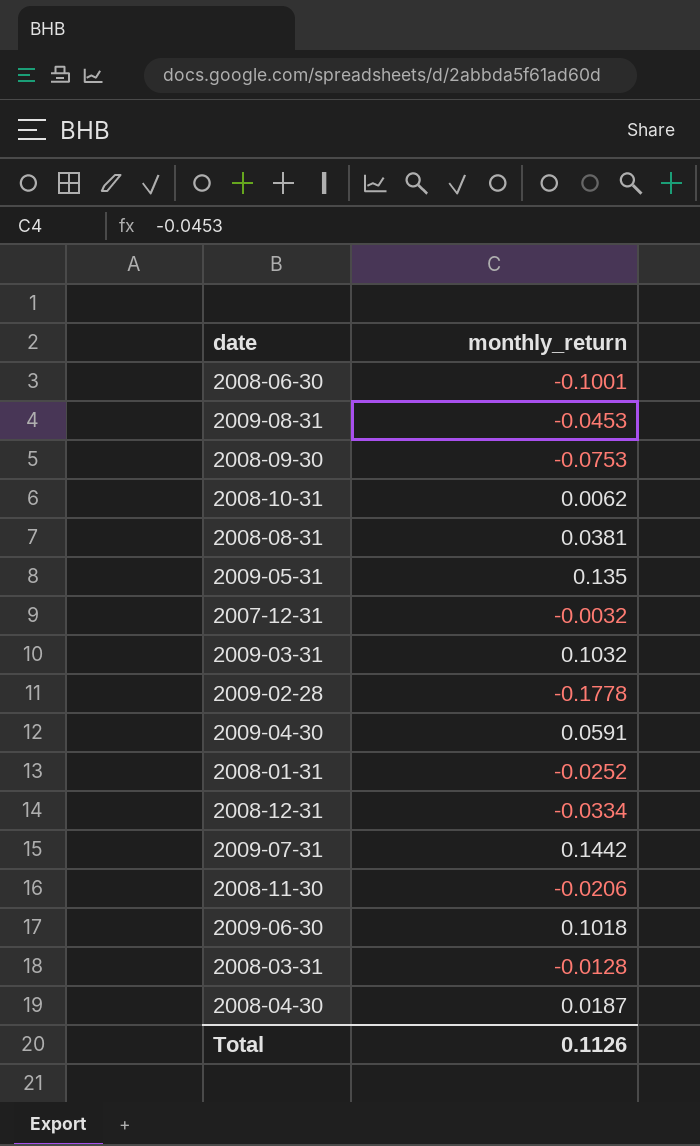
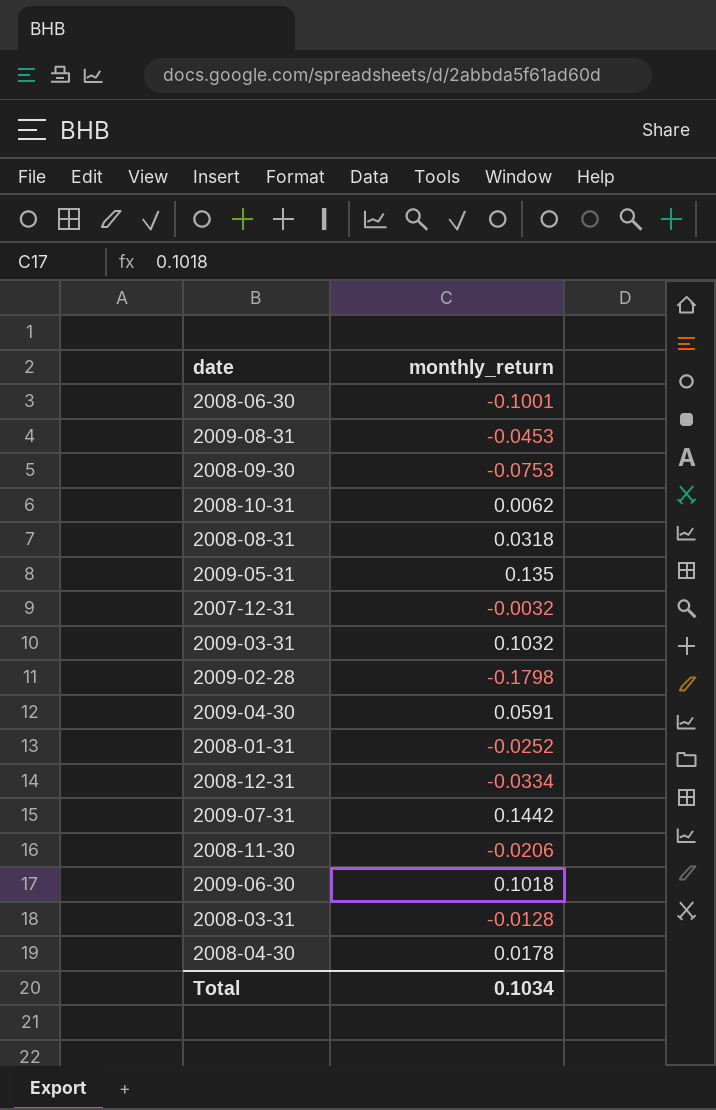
2008-08-31 | monthly_return: 0.0381 -> 0.0318
2009-02-28 | monthly_return: -0.1778 -> -0.1798
2008-04-30 | monthly_return: 0.0187 -> 0.0178
Total | monthly_return: 0.1126 -> 0.1034

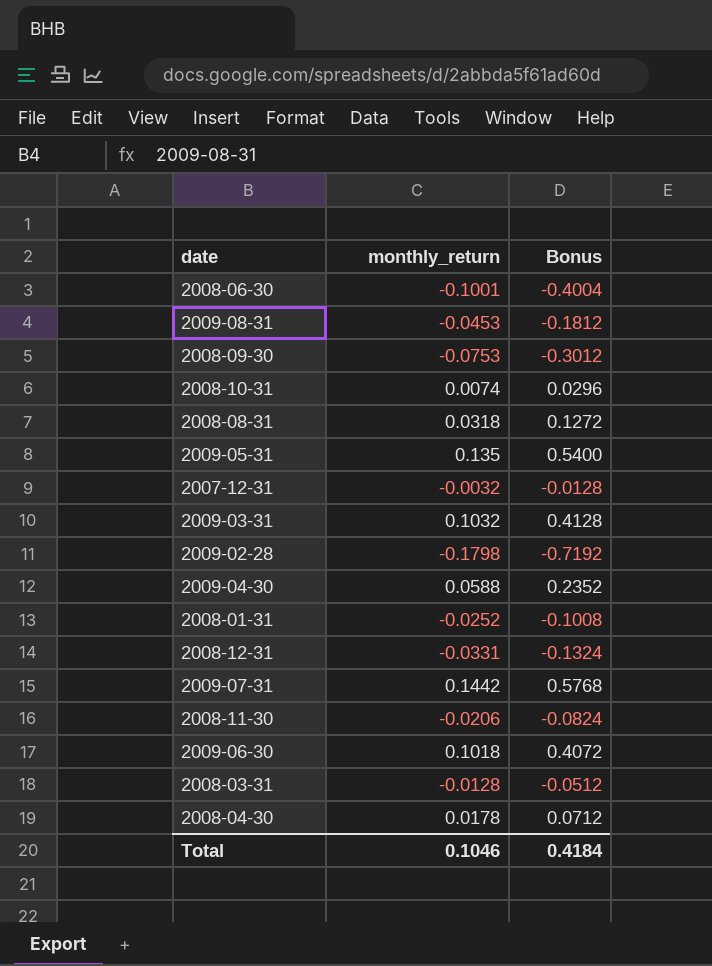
column Bonus | formula: none -> [monthly_return] * 4
2008-10-31 | monthly_return: 0.0062 -> 0.0074
2009-04-30 | monthly_return: 0.0591 -> 0.0588
2008-12-31 | monthly_return: -0.0334 -> -0.0331
Total | monthly_return: 0.1034 -> 0.1046

